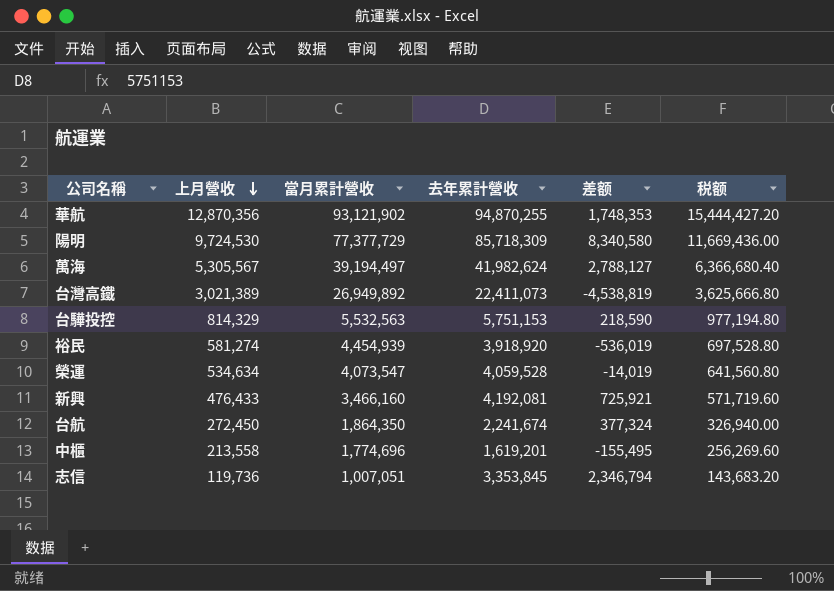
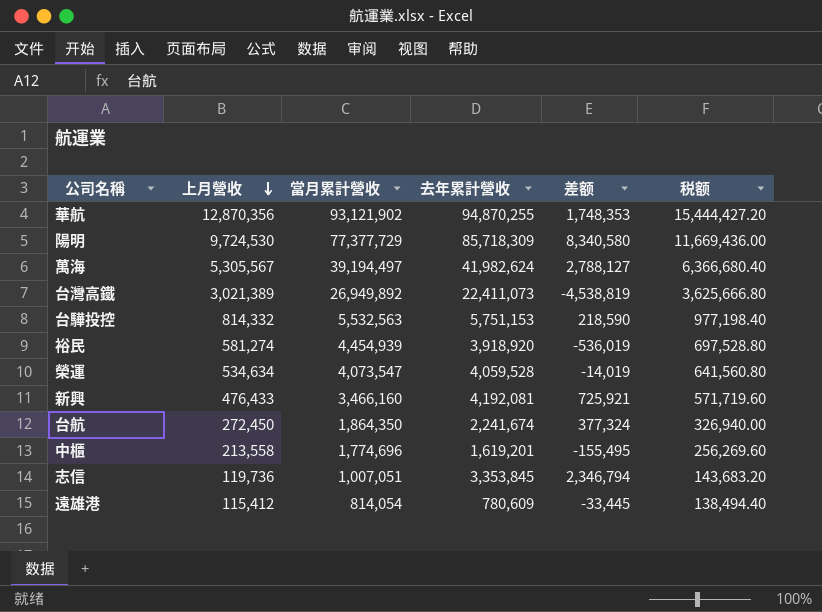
台驊投控 | 上月營收: 814,329 -> 814,332
台驊投控 | 税额: 977,194.80 -> 977,198.40
row 遠雄港: none -> 115,412 | 814,054 | 780,609 | -33,445 | 138,494.40

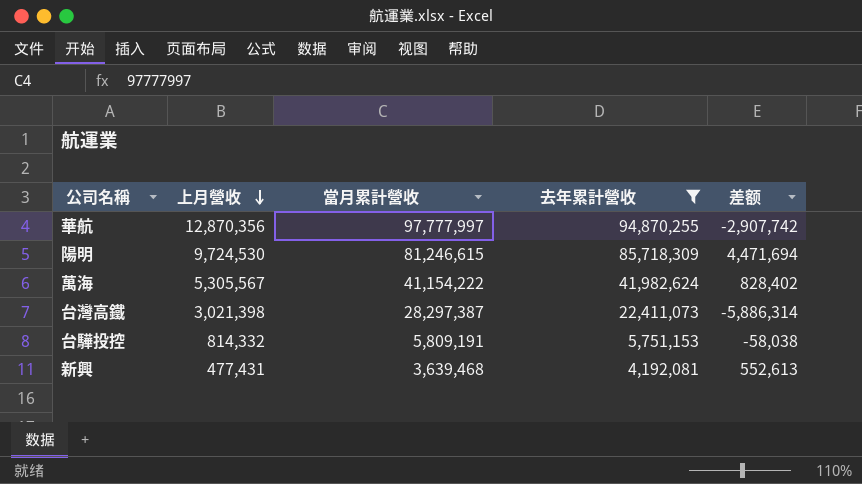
filter: none -> 去年累計營收 >= 4,192,081
column 税额 | formula: [上月營收] * 1.2 -> none
華航 | 當月累計營收: 93,121,902 -> 97,777,997
華航 | 差额: 1,748,353 -> -2,907,742
陽明 | 當月累計營收: 77,377,729 -> 81,246,615
陽明 | 差额: 8,340,580 -> 4,471,694
萬海 | 當月累計營收: 39,194,497 -> 41,154,222
萬海 | 差额: 2,788,127 -> 828,402
台灣高鐵 | 上月營收: 3,021,389 -> 3,021,398
台灣高鐵 | 當月累計營收: 26,949,892 -> 28,297,387
台灣高鐵 | 差额: -4,538,819 -> -5,886,314
台驊投控 | 當月累計營收: 5,532,563 -> 5,809,191
台驊投控 | 差额: 218,590 -> -58,038
新興 | 上月營收: 476,433 -> 477,431
新興 | 當月累計營收: 3,466,160 -> 3,639,468
新興 | 差额: 725,921 -> 552,613

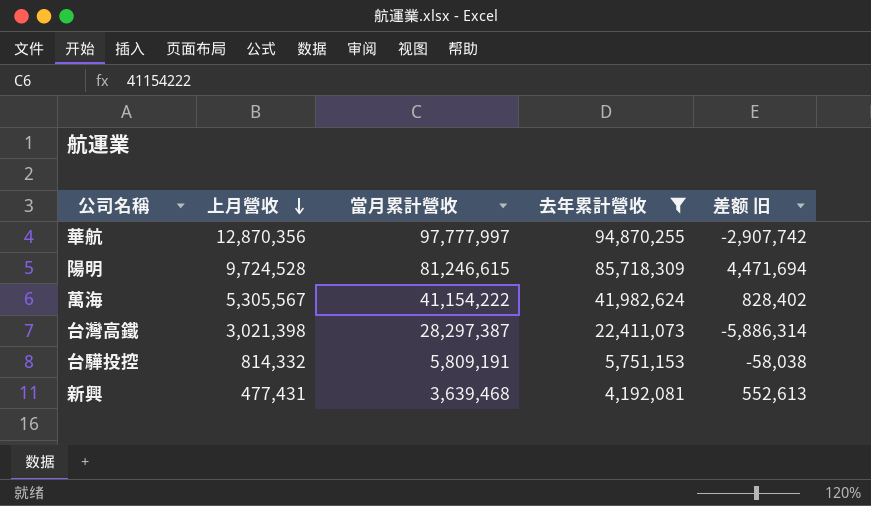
column name: 差额 -> 差额 旧
陽明 | 上月營收: 9,724,530 -> 9,724,528

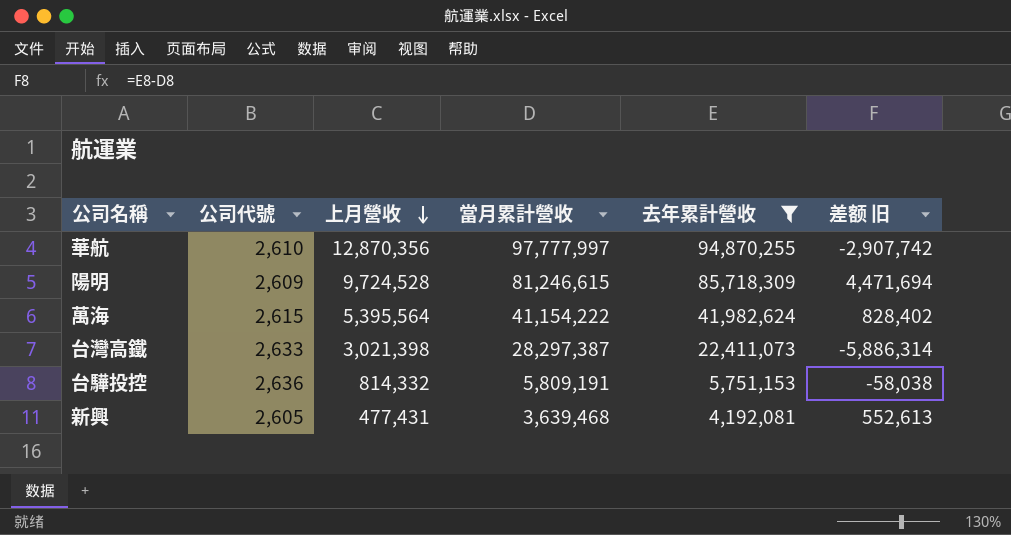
column 公司代號 | position: none -> 2
萬海 | 上月營收: 5,305,567 -> 5,395,564

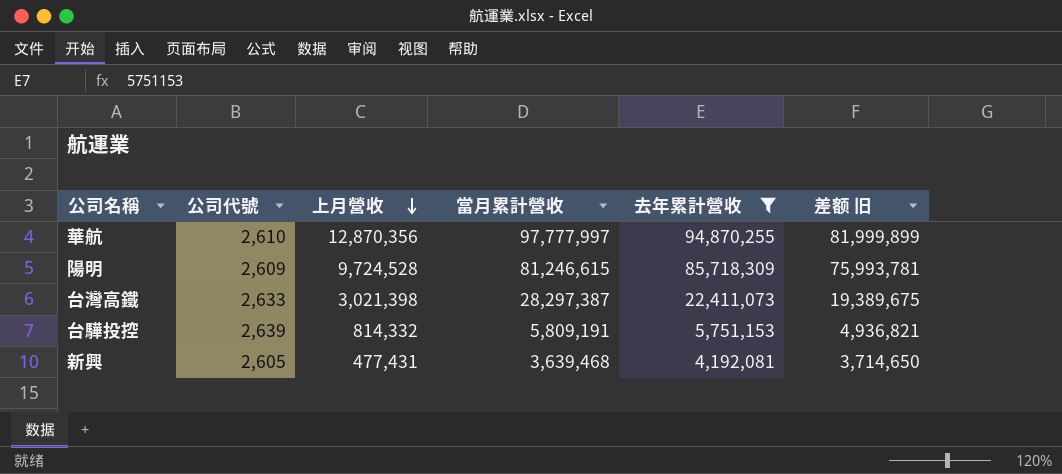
column 差额 旧 | formula: [去年累計營收] - [當月累計營收] -> [去年累計營收] - [上月營收]
row 萬海: 2,615 | 5,395,564 | 41,154,222 | 41,982,624 | 828,402 -> none
台驊投控 | 公司代號: 2,636 -> 2,639

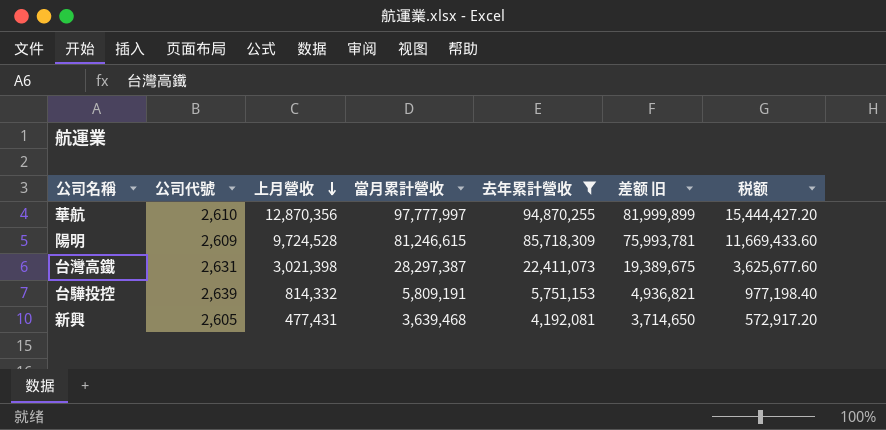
column 税额 | formula: none -> [上月營收] * 1.2
台灣高鐵 | 公司代號: 2,633 -> 2,631

